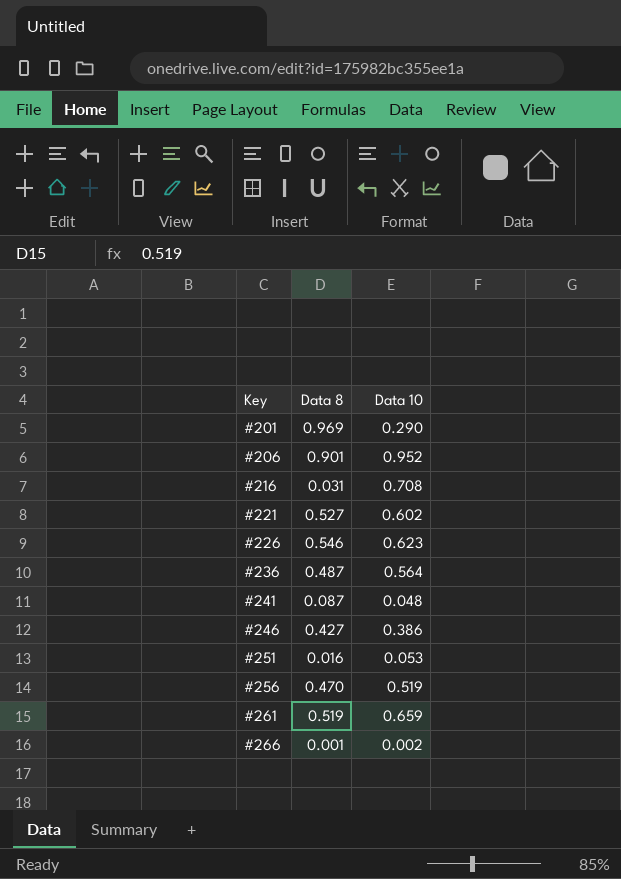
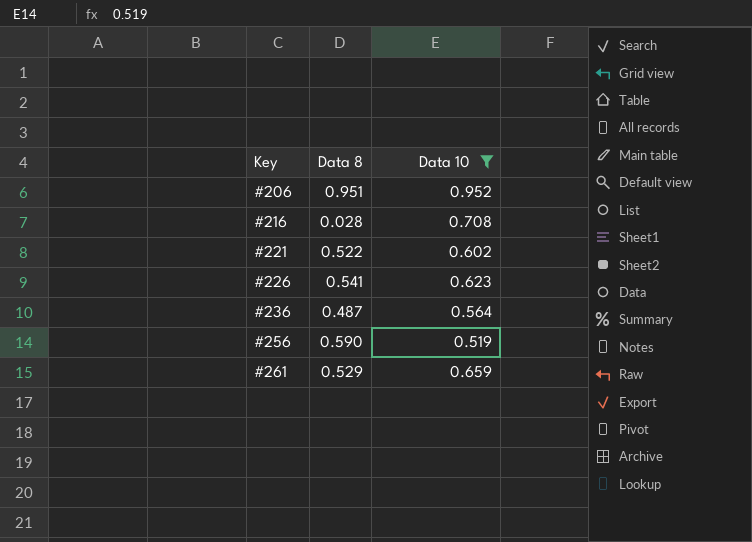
filter: none -> Data 10 >= 0.519
#206 | Data 8: 0.901 -> 0.951
#216 | Data 8: 0.031 -> 0.028
#221 | Data 8: 0.527 -> 0.522
#226 | Data 8: 0.546 -> 0.541
#256 | Data 8: 0.470 -> 0.590
#261 | Data 8: 0.519 -> 0.529

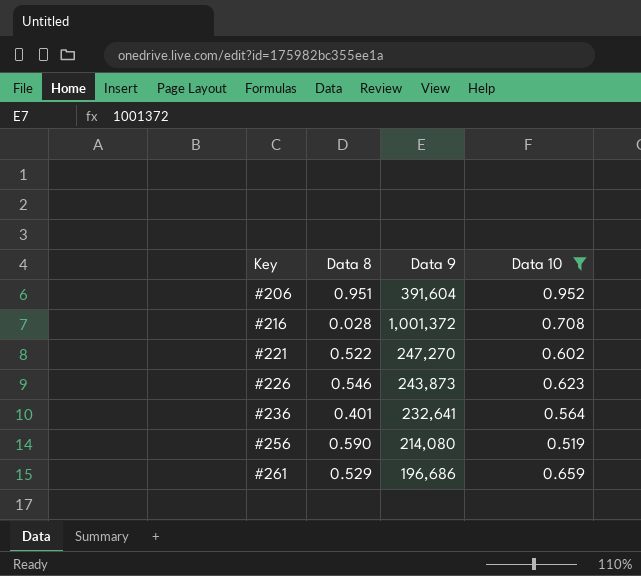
column Data 9 | position: none -> 3
#226 | Data 8: 0.541 -> 0.546
#236 | Data 8: 0.487 -> 0.401

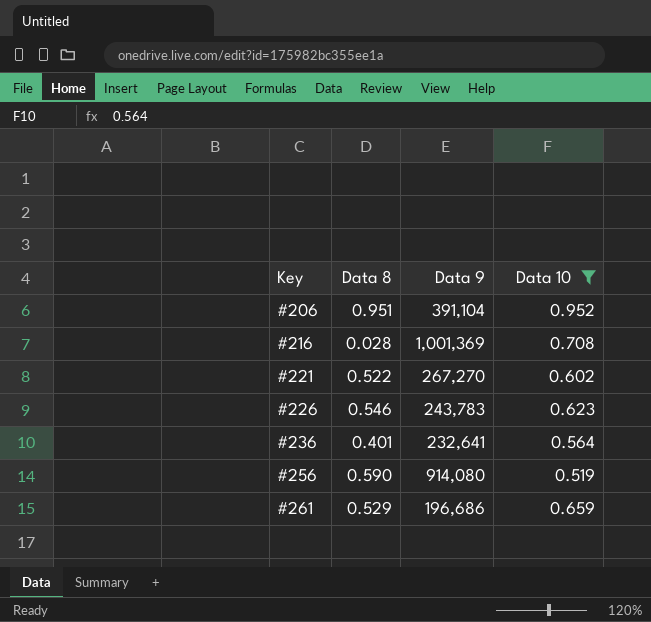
#206 | Data 9: 391,604 -> 391,104
#216 | Data 9: 1,001,372 -> 1,001,369
#221 | Data 9: 247,270 -> 267,270
#226 | Data 9: 243,873 -> 243,783
#256 | Data 9: 214,080 -> 914,080

